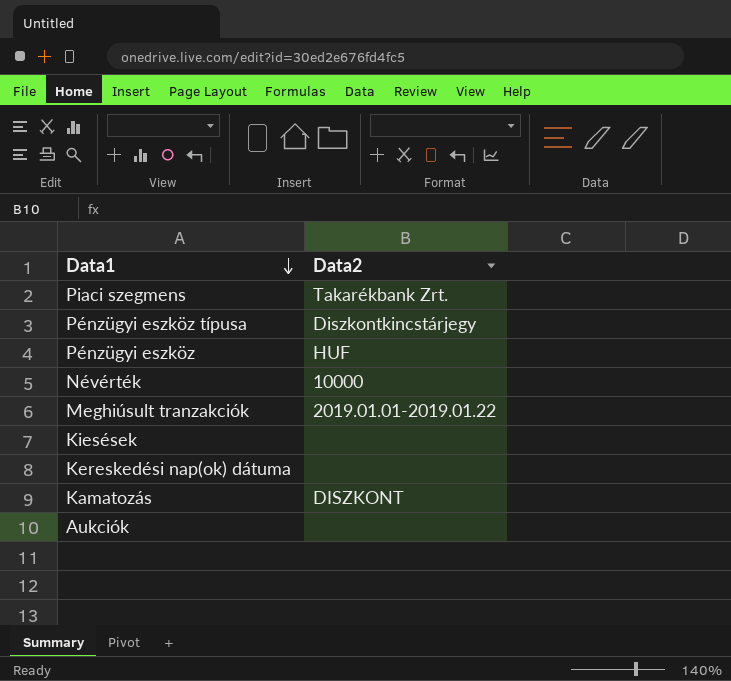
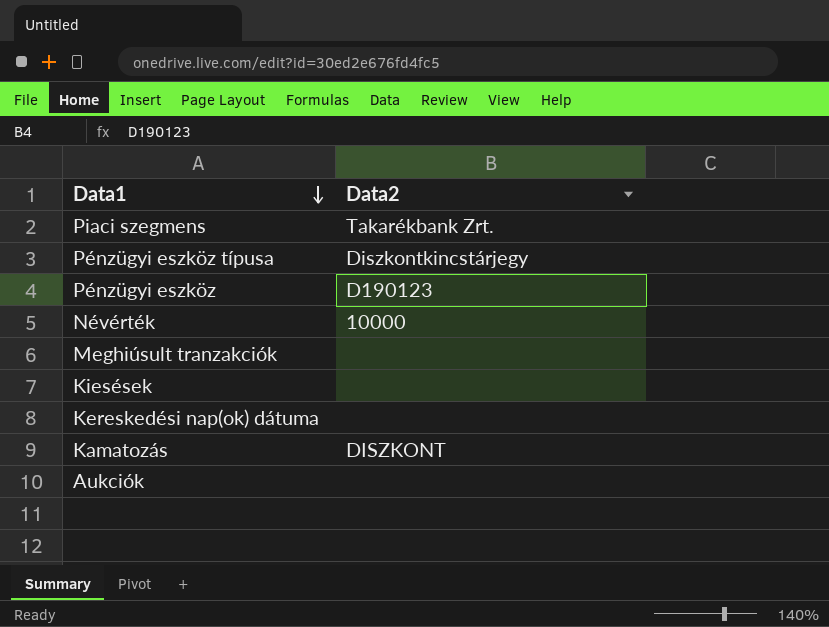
Pénzügyi eszköz | Data2: HUF -> D190123
Meghiúsult tranzakciók | Data2: 2019.01.01-2019.01.22 -> none

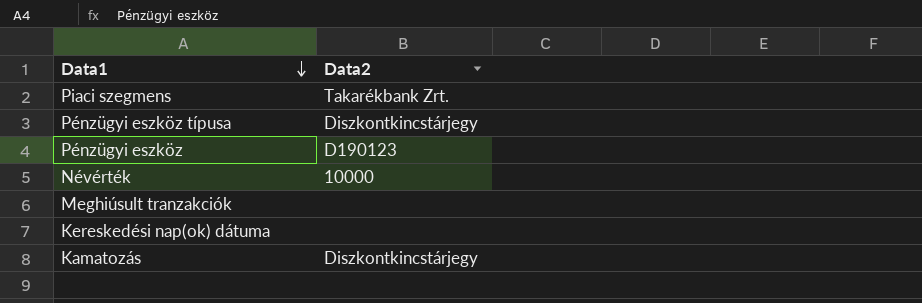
row Kiesések: none -> none
row Aukciók: none -> none
Kamatozás | Data2: DISZKONT -> Diszkontkincstárjegy

